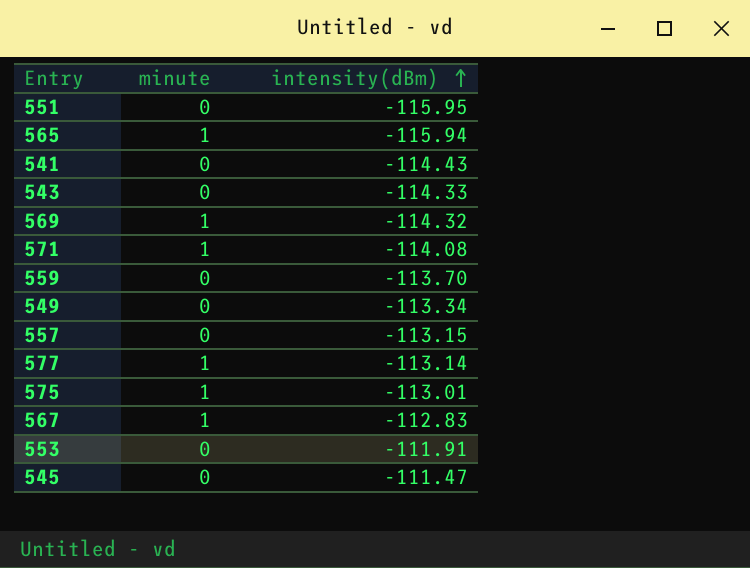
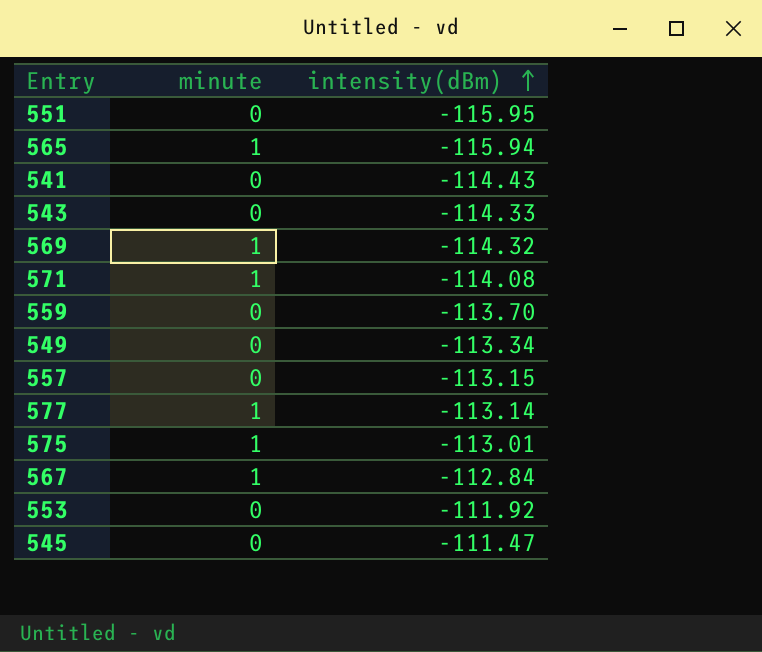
567 | intensity(dBm): -112.83 -> -112.84
553 | intensity(dBm): -111.91 -> -111.92

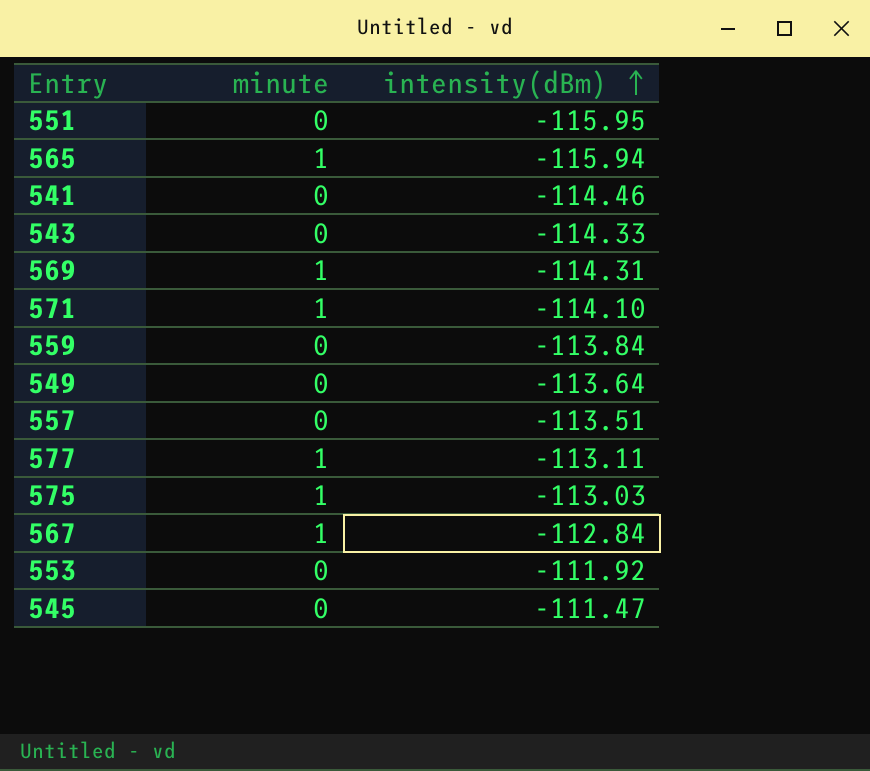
541 | intensity(dBm): -114.43 -> -114.46
569 | intensity(dBm): -114.32 -> -114.31
571 | intensity(dBm): -114.08 -> -114.10
559 | intensity(dBm): -113.70 -> -113.84
549 | intensity(dBm): -113.34 -> -113.64
557 | intensity(dBm): -113.15 -> -113.51
577 | intensity(dBm): -113.14 -> -113.11
575 | intensity(dBm): -113.01 -> -113.03

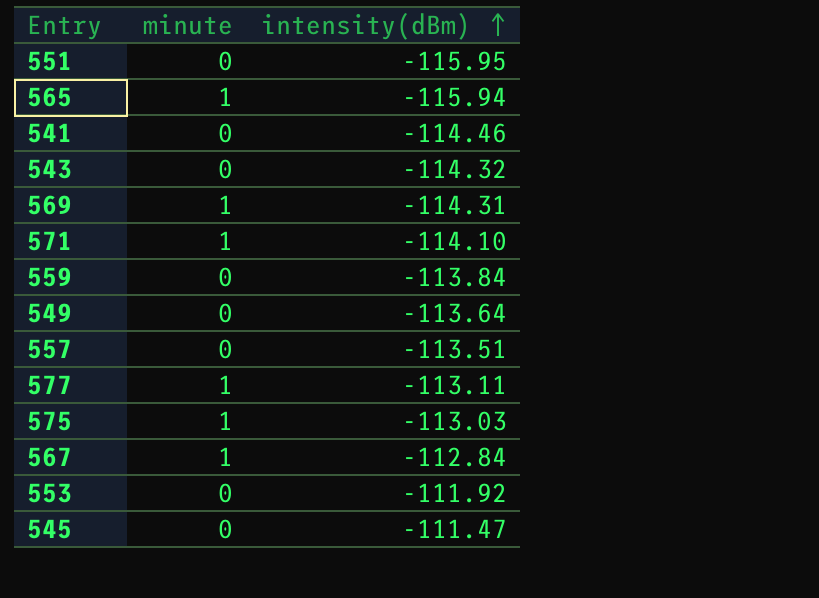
543 | intensity(dBm): -114.33 -> -114.32

